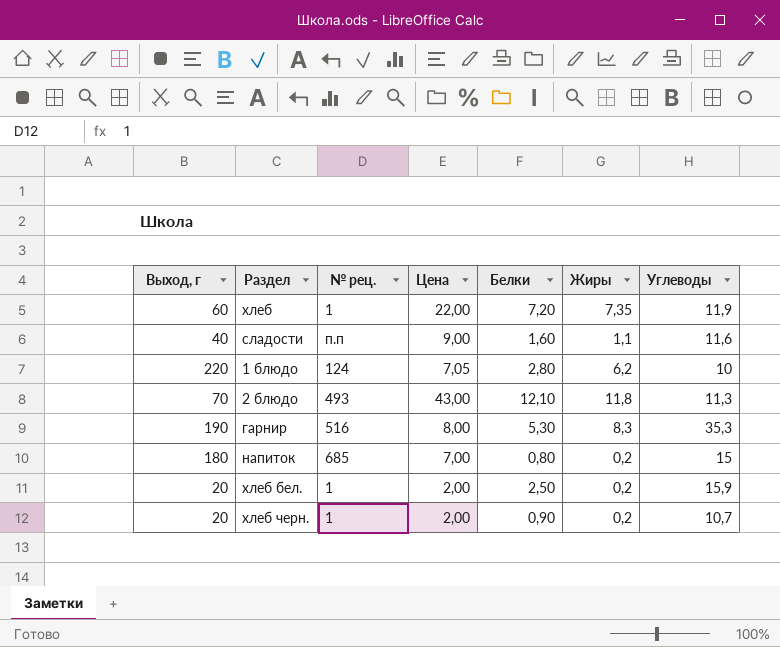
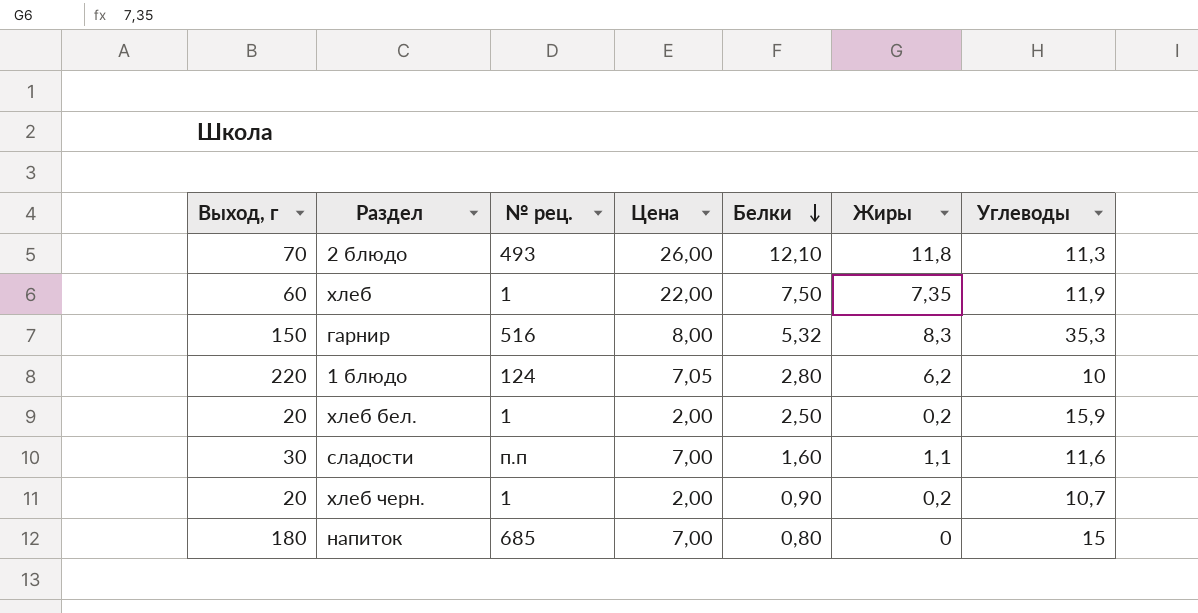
row order: none -> Белки descending
2 блюдо | Цена: 43,00 -> 26,00
хлеб | Белки: 7,20 -> 7,50
гарнир | Выход, г: 190 -> 150
гарнир | Белки: 5,30 -> 5,32
сладости | Выход, г: 40 -> 30
сладости | Цена: 9,00 -> 7,00
напиток | Жиры: 0,2 -> 0

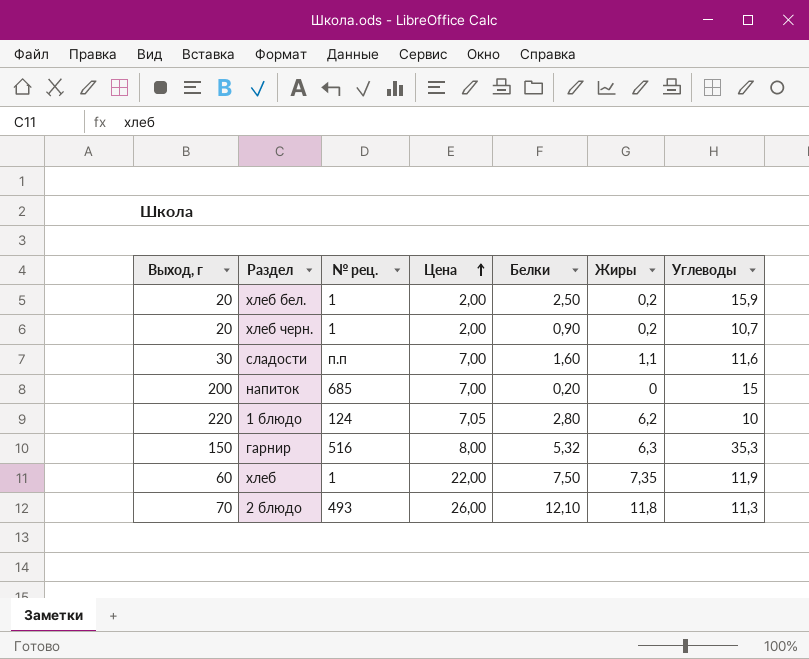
row order: Белки descending -> Цена ascending
напиток | Выход, г: 180 -> 200
напиток | Белки: 0,80 -> 0,20
гарнир | Жиры: 8,3 -> 6,3

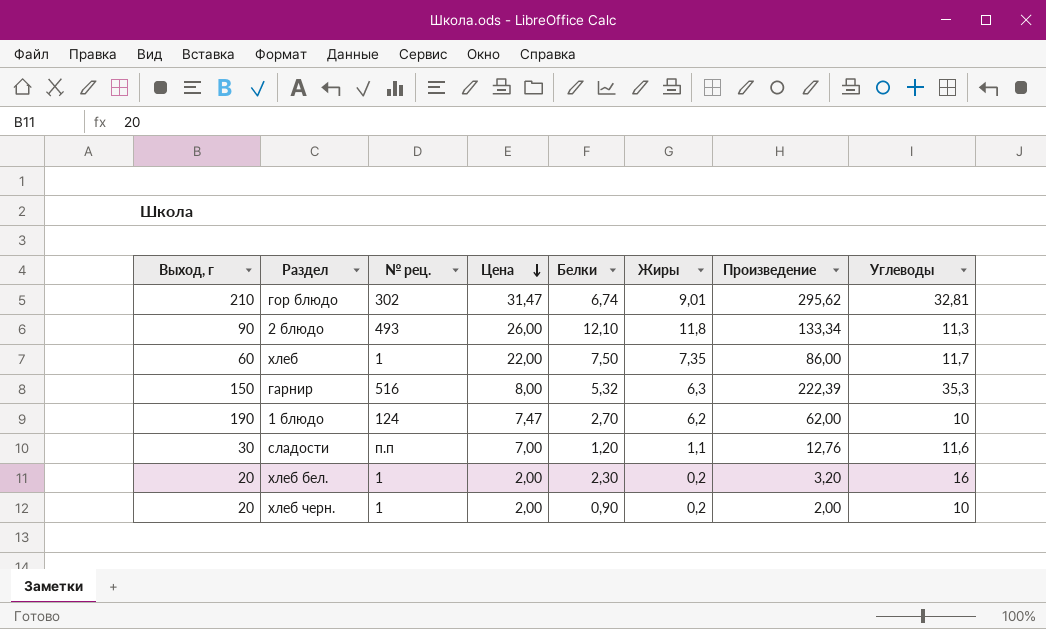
row order: Цена ascending -> Цена descending
column Произведение | formula: none -> [Жиры] * [Углеводы]
row напиток: 200 | 685 | 7,00 | 0,20 | 0 | 15 -> none
row гор блюдо: none -> 210 | 302 | 31,47 | 6,74 | 9,01 | 295,62 | 32,81
2 блюдо | Выход, г: 70 -> 90
хлеб | Углеводы: 11,9 -> 11,7
1 блюдо | Выход, г: 220 -> 190
1 блюдо | Цена: 7,05 -> 7,47
1 блюдо | Белки: 2,80 -> 2,70
сладости | Белки: 1,60 -> 1,20
хлеб бел. | Белки: 2,50 -> 2,30
хлеб бел. | Углеводы: 15,9 -> 16
хлеб черн. | Углеводы: 10,7 -> 10

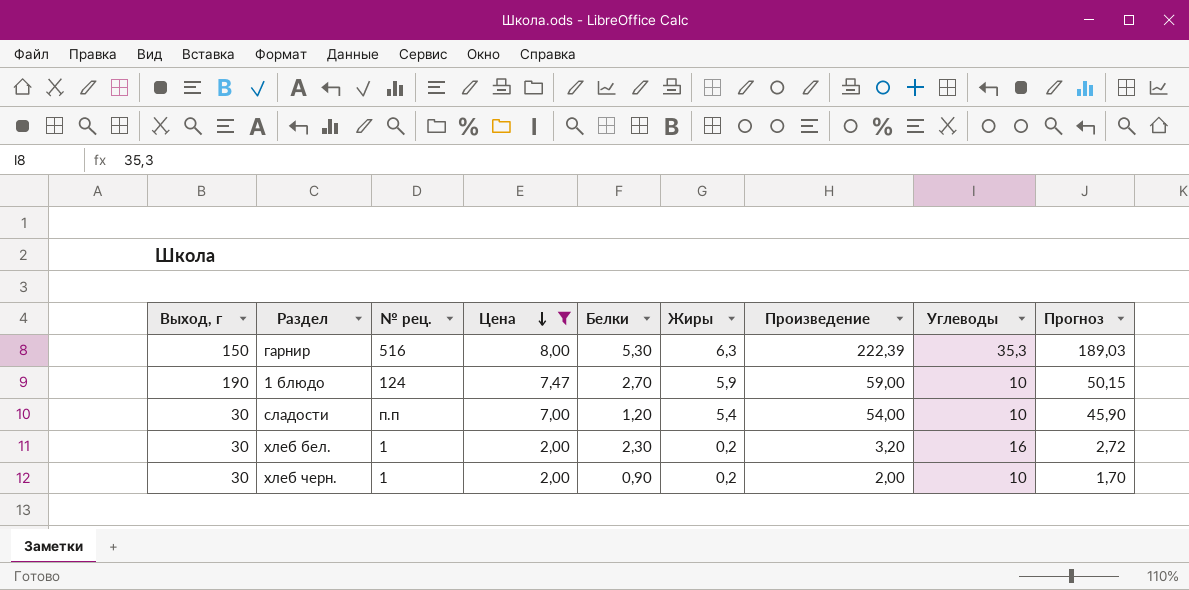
filter: none -> Цена <= 8,00
column Прогноз | formula: none -> [Произведение] * 0,85
гарнир | Белки: 5,32 -> 5,30
1 блюдо | Жиры: 6,2 -> 5,9
1 блюдо | Произведение: 62,00 -> 59,00
сладости | Жиры: 1,1 -> 5,4
сладости | Произведение: 12,76 -> 54,00
сладости | Углеводы: 11,6 -> 10
хлеб бел. | Выход, г: 20 -> 30
хлеб черн. | Выход, г: 20 -> 30

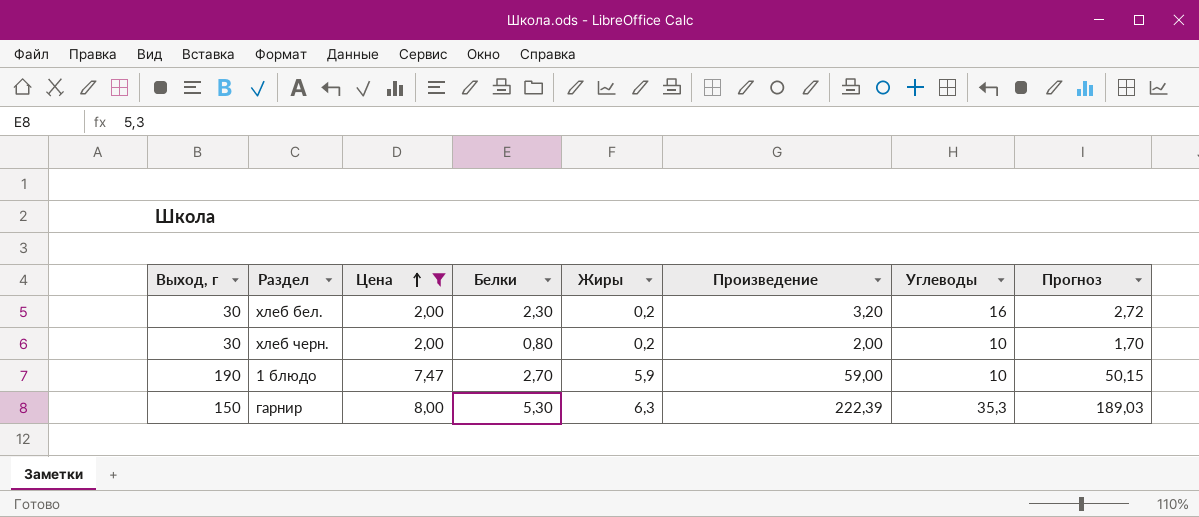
row order: Цена descending -> Цена ascending
column № рец. | position: 3 -> none
row сладости: 30 | п.п | 7,00 | 1,20 | 5,4 | 54,00 | 10 | 45,90 -> none
хлеб черн. | Белки: 0,90 -> 0,80

